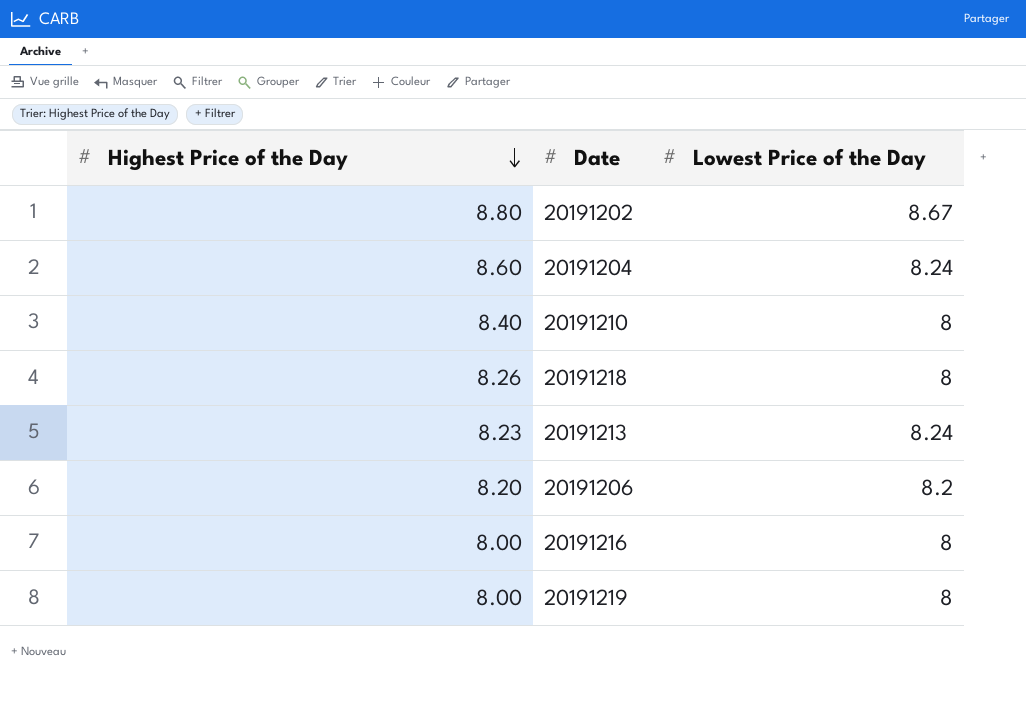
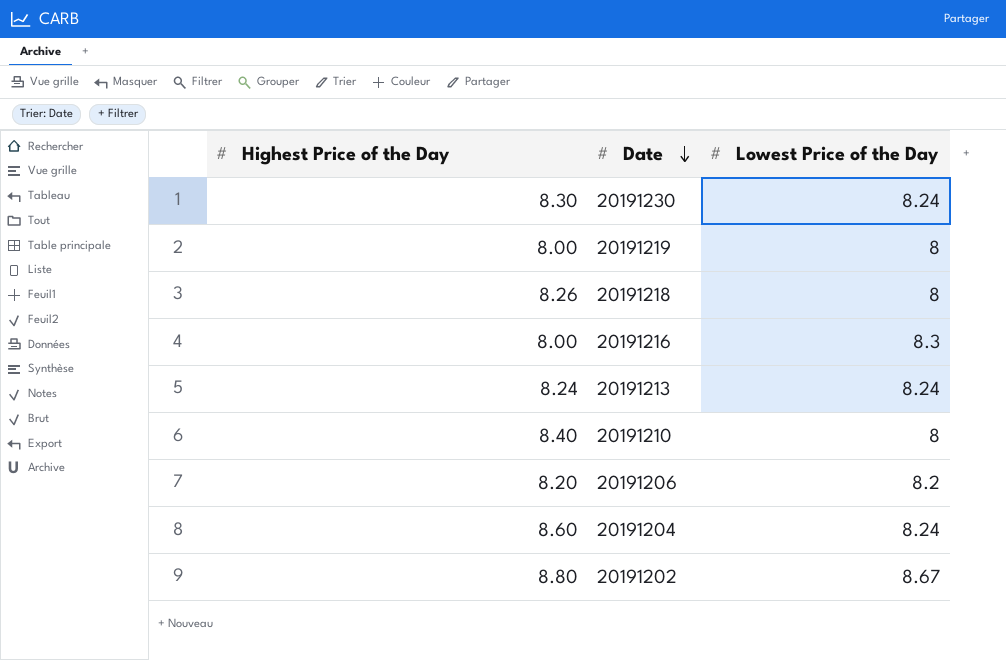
row order: Highest Price of the Day descending -> Date descending
row 20191230: none -> 8.30 | 8.24
20191216 | Lowest Price of the Day: 8 -> 8.3
20191213 | Highest Price of the Day: 8.23 -> 8.24

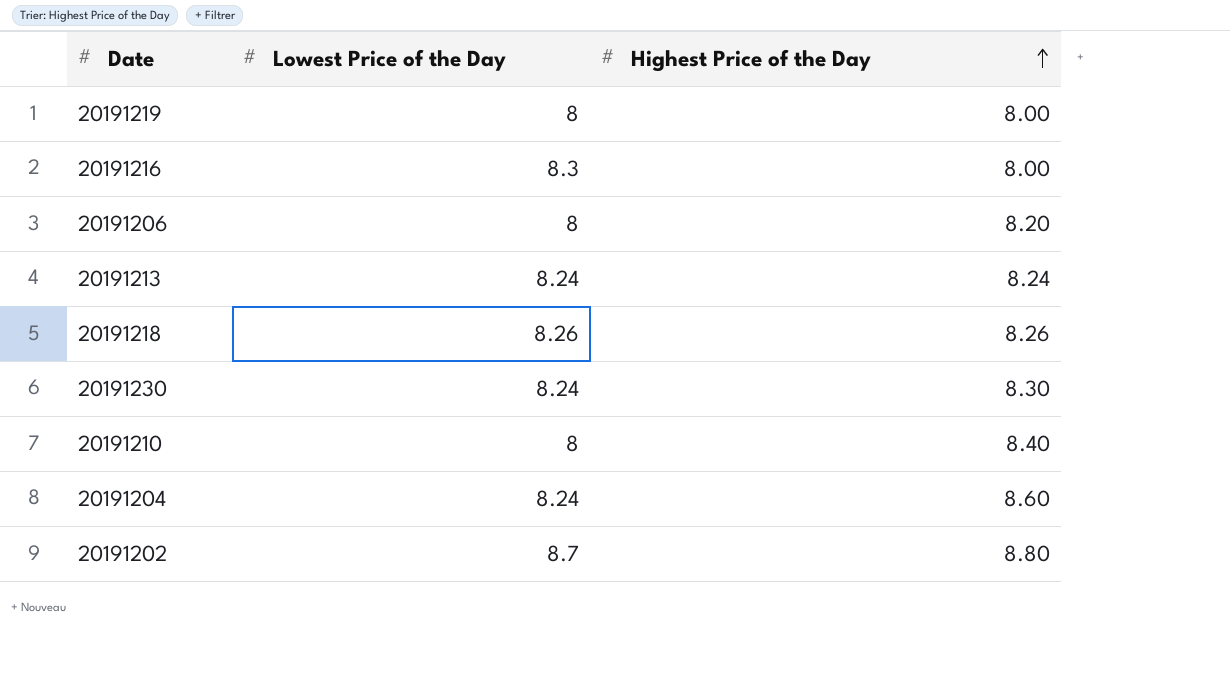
row order: Date descending -> Highest Price of the Day ascending
column Highest Price of the Day | position: 1 -> 3
20191206 | Lowest Price of the Day: 8.2 -> 8
20191218 | Lowest Price of the Day: 8 -> 8.26
20191202 | Lowest Price of the Day: 8.67 -> 8.7

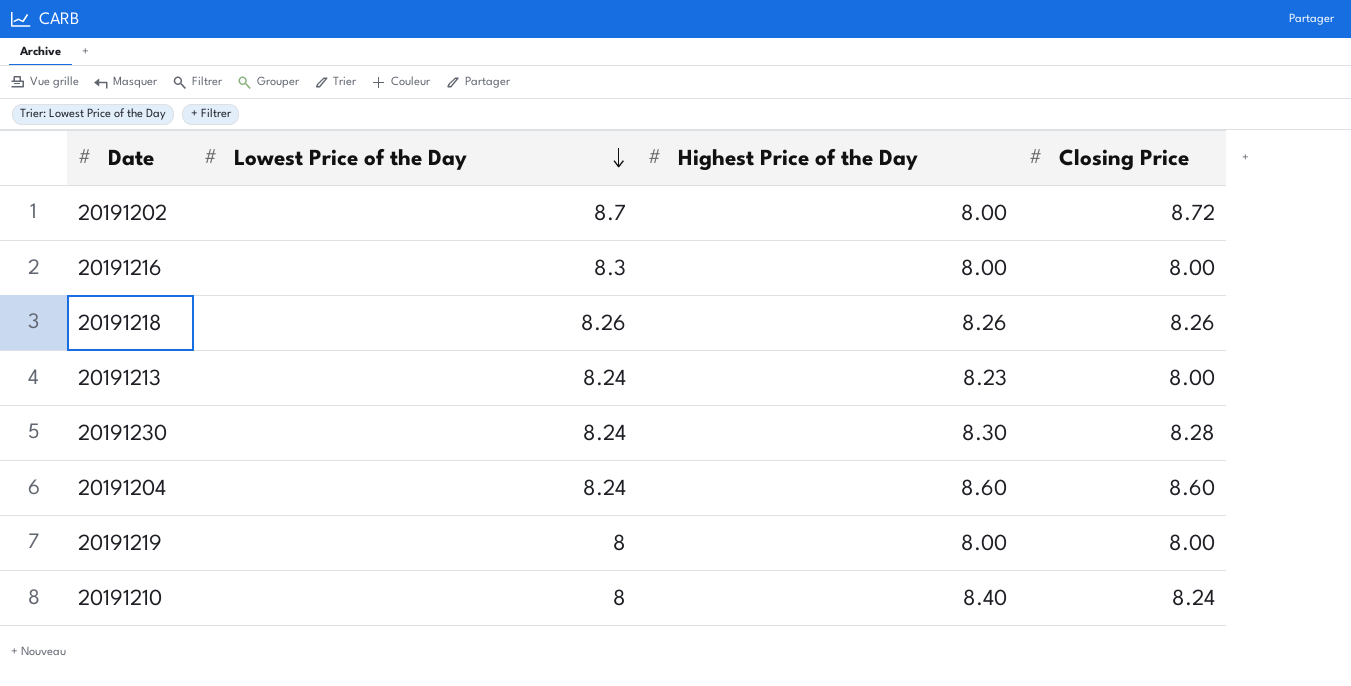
row order: Highest Price of the Day ascending -> Lowest Price of the Day descending
column Closing Price | position: none -> 4
row 20191206: 8 | 8.20 -> none
20191202 | Highest Price of the Day: 8.80 -> 8.00
20191213 | Highest Price of the Day: 8.24 -> 8.23

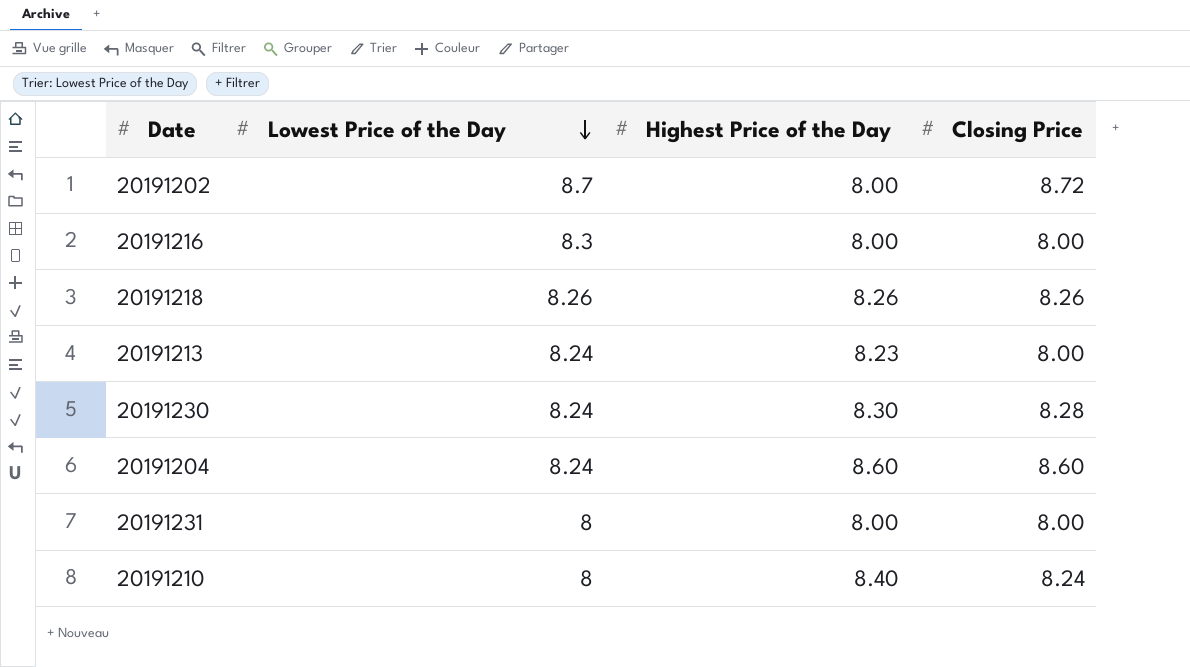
row 20191219: 8 | 8.00 | 8.00 -> none
row 20191231: none -> 8 | 8.00 | 8.00

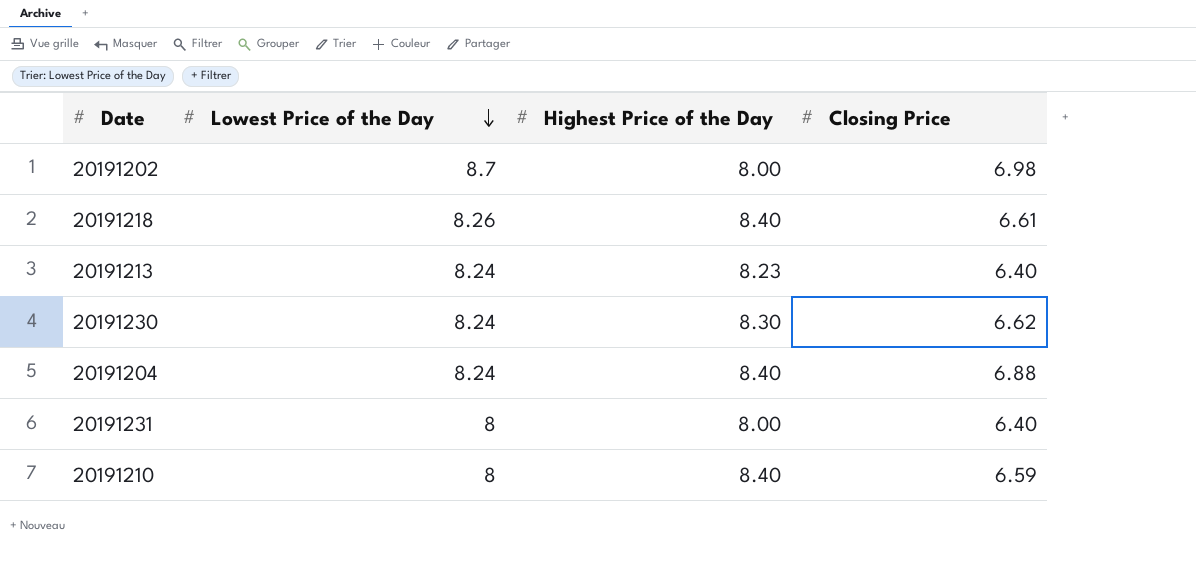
row 20191216: 8.3 | 8.00 | 8.00 -> none
20191202 | Closing Price: 8.72 -> 6.98
20191218 | Highest Price of the Day: 8.26 -> 8.40
20191218 | Closing Price: 8.26 -> 6.61
20191213 | Closing Price: 8.00 -> 6.40
20191230 | Closing Price: 8.28 -> 6.62
20191204 | Highest Price of the Day: 8.60 -> 8.40
20191204 | Closing Price: 8.60 -> 6.88
20191231 | Closing Price: 8.00 -> 6.40
20191210 | Closing Price: 8.24 -> 6.59

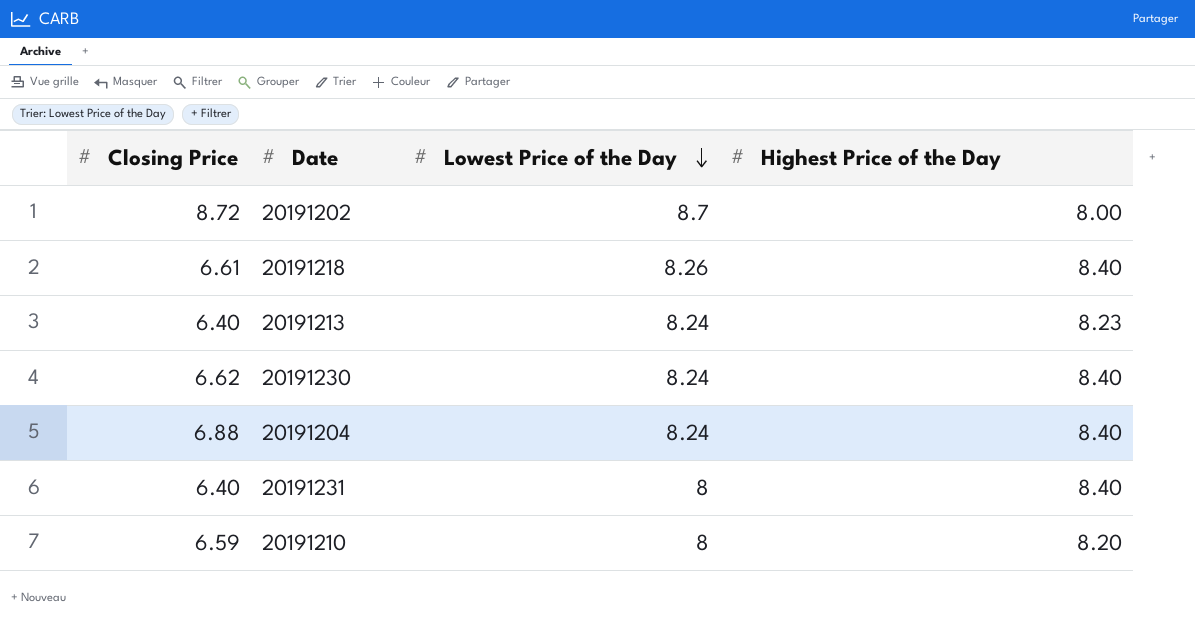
column Closing Price | position: 4 -> 1
20191202 | Closing Price: 6.98 -> 8.72
20191230 | Highest Price of the Day: 8.30 -> 8.40
20191231 | Highest Price of the Day: 8.00 -> 8.40
20191210 | Highest Price of the Day: 8.40 -> 8.20

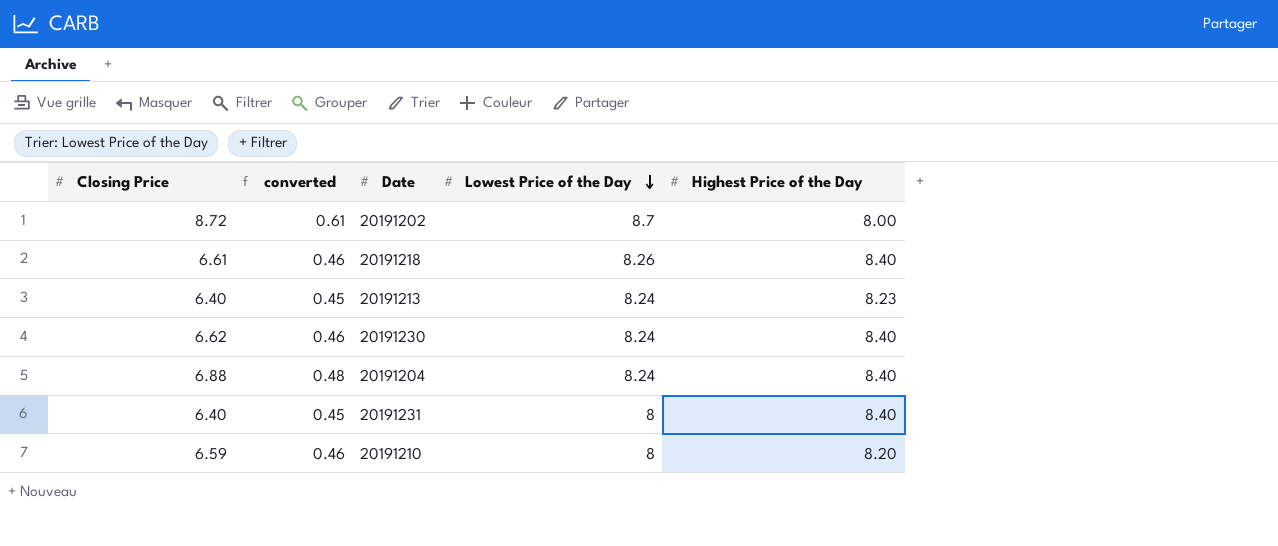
column converted | formula: none -> [Closing Price] * 0.07

